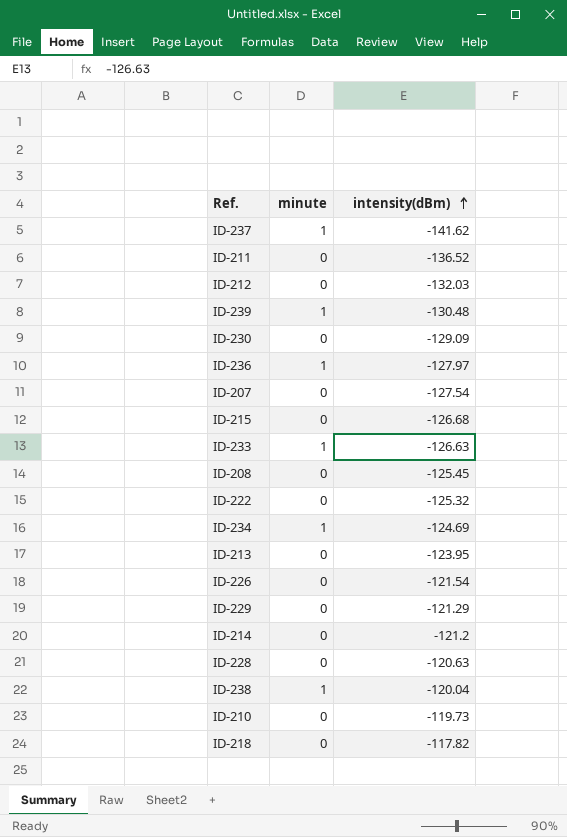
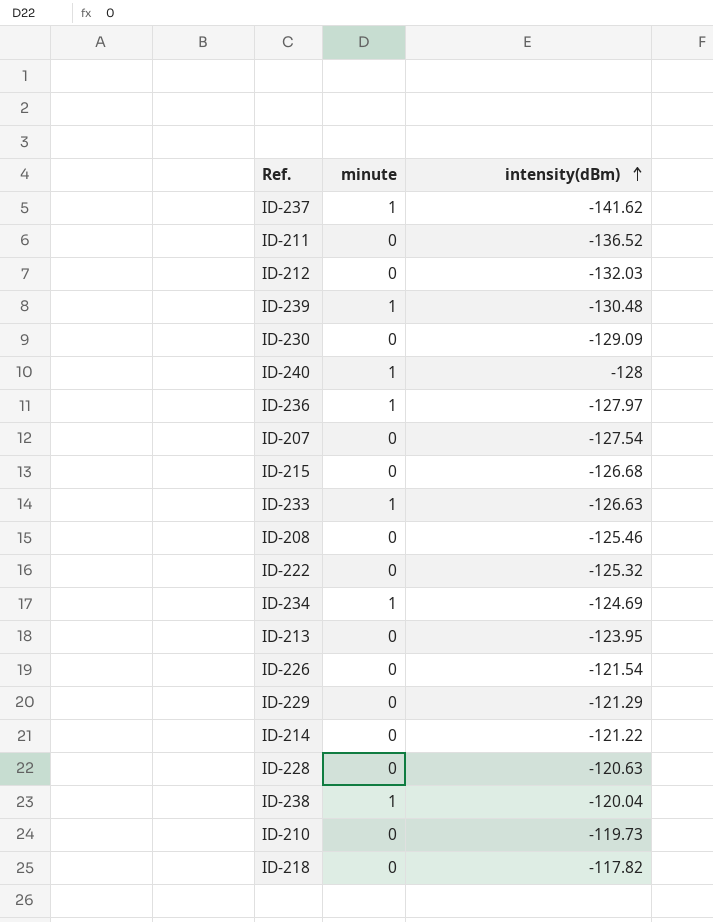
row ID-240: none -> 1 | -128
ID-208 | intensity(dBm): -125.45 -> -125.46
ID-214 | intensity(dBm): -121.2 -> -121.22

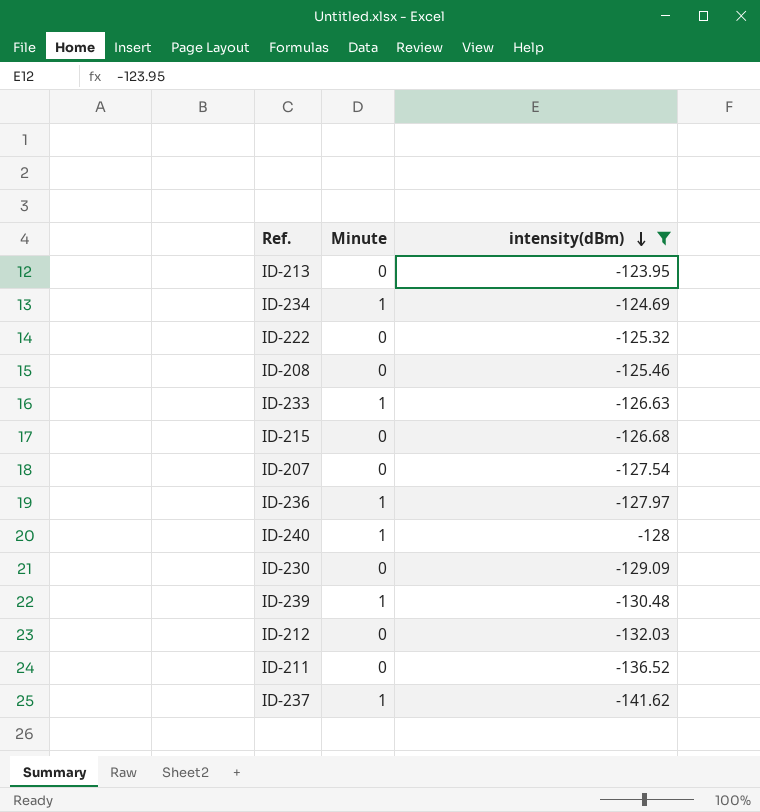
filter: none -> intensity(dBm) <= -123.95
row order: intensity(dBm) ascending -> intensity(dBm) descending
column name: minute -> Minute

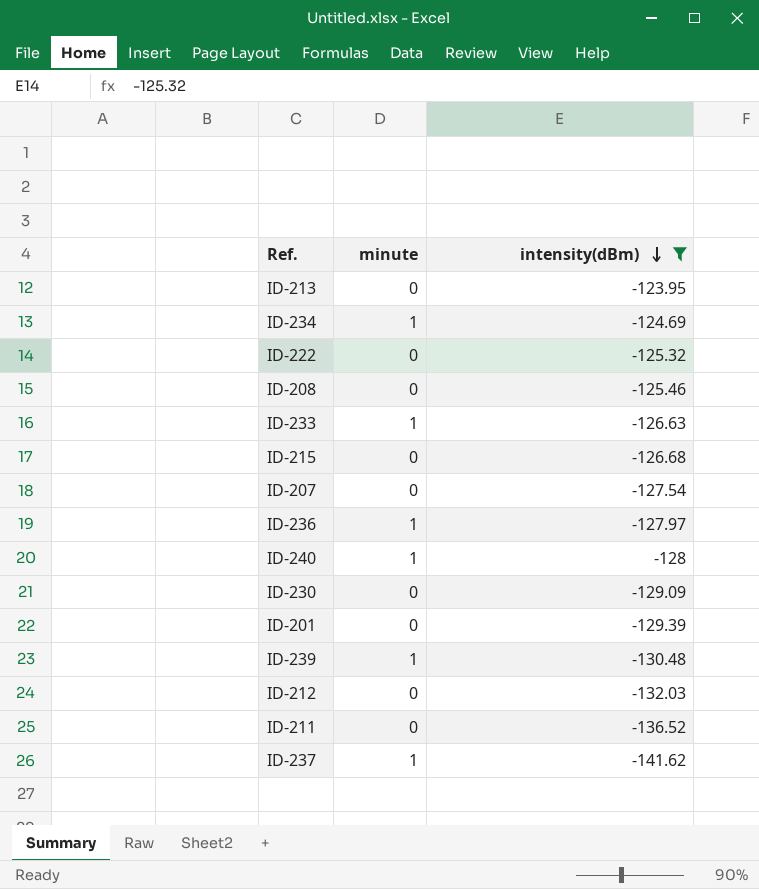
column name: Minute -> minute
row ID-201: none -> 0 | -129.39

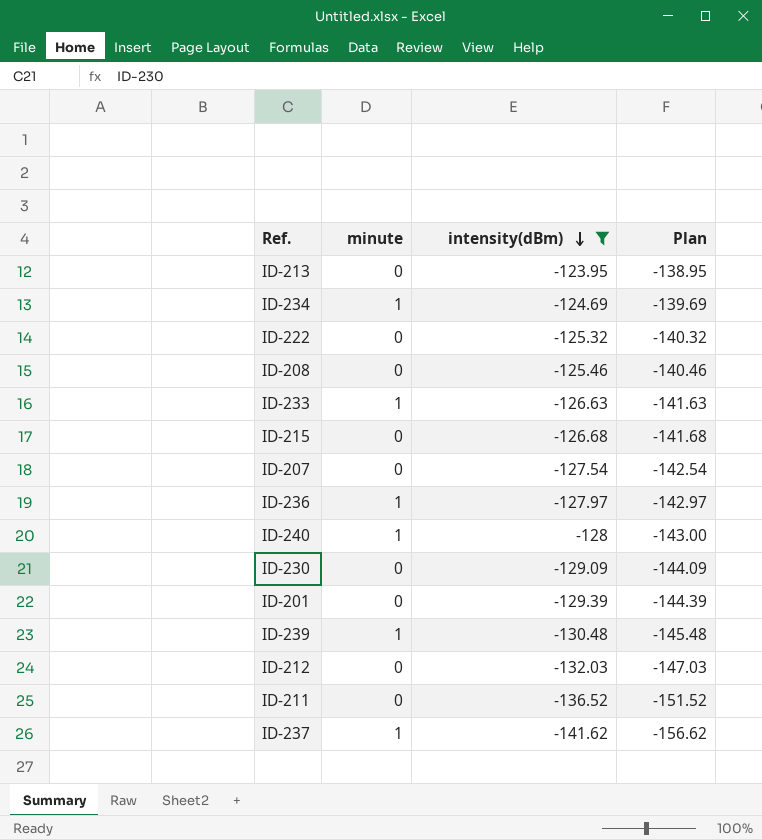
column Plan | formula: none -> [intensity(dBm)] - 15

